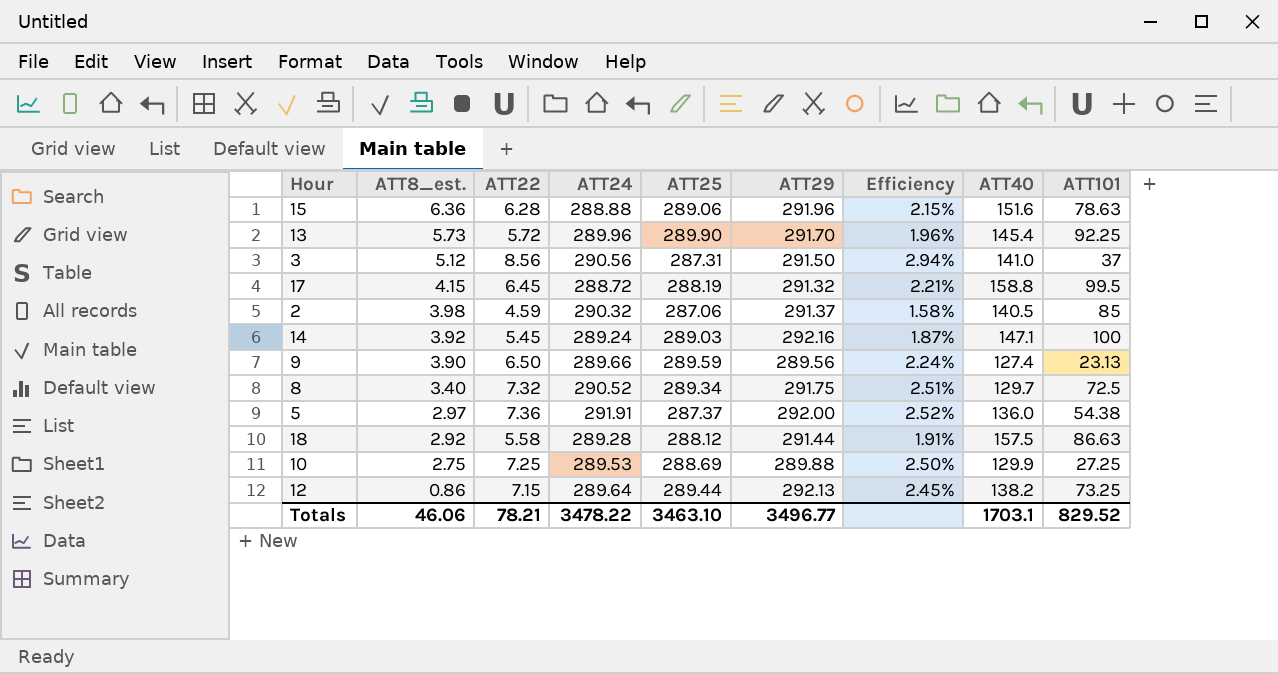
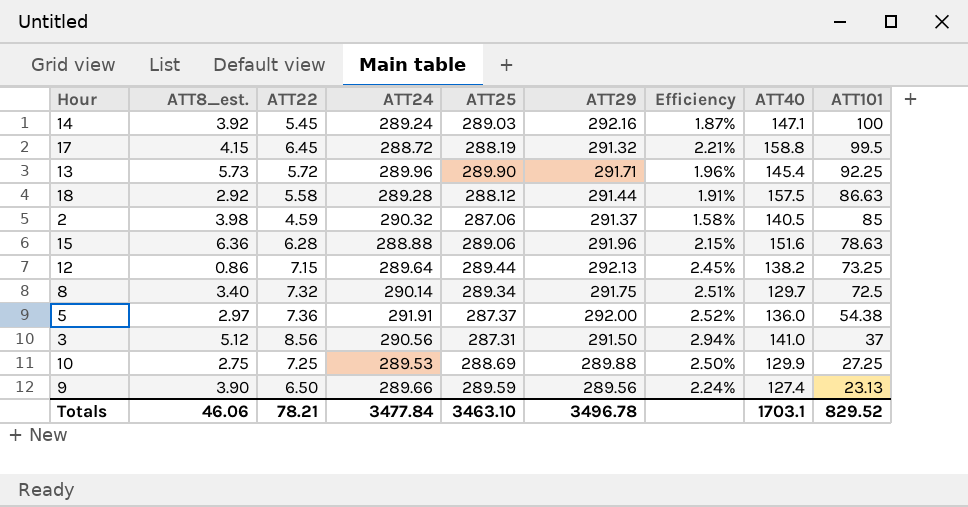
row order: ATT8_est. descending -> ATT101 descending
13 | ATT29: 291.70 -> 291.71
8 | ATT24: 290.52 -> 290.14
Totals | ATT24: 3478.22 -> 3477.84
Totals | ATT29: 3496.77 -> 3496.78

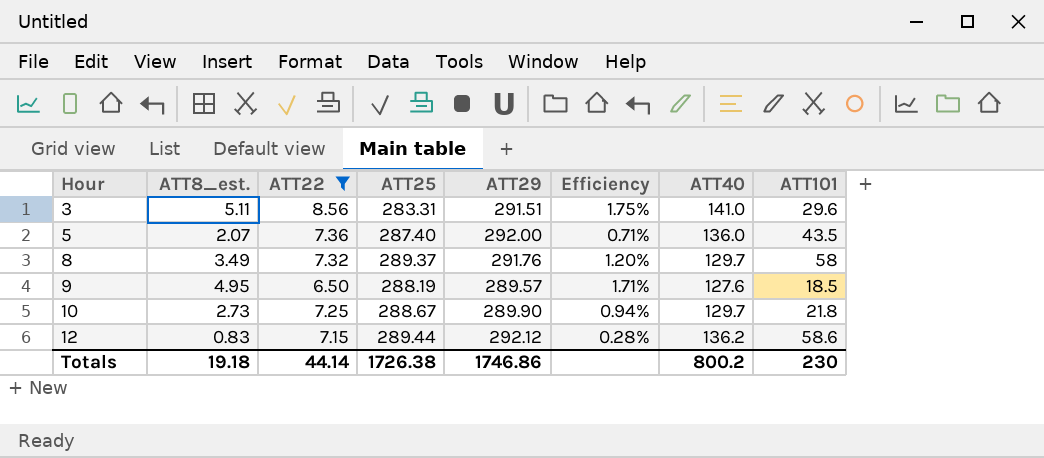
filter: none -> ATT22 >= 6.50
row order: ATT101 descending -> Hour ascending
column ATT24 | position: 4 -> none
column Efficiency | formula: [ATT22] / [ATT29] -> [ATT8_est.] / [ATT29]
3 | ATT8_est.: 5.12 -> 5.11
3 | ATT25: 287.31 -> 283.31
3 | ATT29: 291.50 -> 291.51
3 | ATT101: 37 -> 29.6
5 | ATT8_est.: 2.97 -> 2.07
5 | ATT25: 287.37 -> 287.40
5 | ATT101: 54.38 -> 43.5
8 | ATT8_est.: 3.40 -> 3.49
8 | ATT25: 289.34 -> 289.37
8 | ATT29: 291.75 -> 291.76
8 | ATT101: 72.5 -> 58
9 | ATT8_est.: 3.90 -> 4.95
9 | ATT25: 289.59 -> 288.19
9 | ATT29: 289.56 -> 289.57
9 | ATT40: 127.4 -> 127.6
9 | ATT101: 23.13 -> 18.5
10 | ATT8_est.: 2.75 -> 2.73
10 | ATT25: 288.69 -> 288.67
10 | ATT29: 289.88 -> 289.90
10 | ATT40: 129.9 -> 129.7
10 | ATT101: 27.25 -> 21.8
12 | ATT8_est.: 0.86 -> 0.83
12 | ATT29: 292.13 -> 292.12
12 | ATT40: 138.2 -> 136.2
12 | ATT101: 73.25 -> 58.6
Totals | ATT8_est.: 46.06 -> 19.18
Totals | ATT22: 78.21 -> 44.14
Totals | ATT25: 3463.10 -> 1726.38
Totals | ATT29: 3496.78 -> 1746.86
Totals | ATT40: 1703.1 -> 800.2
Totals | ATT101: 829.52 -> 230

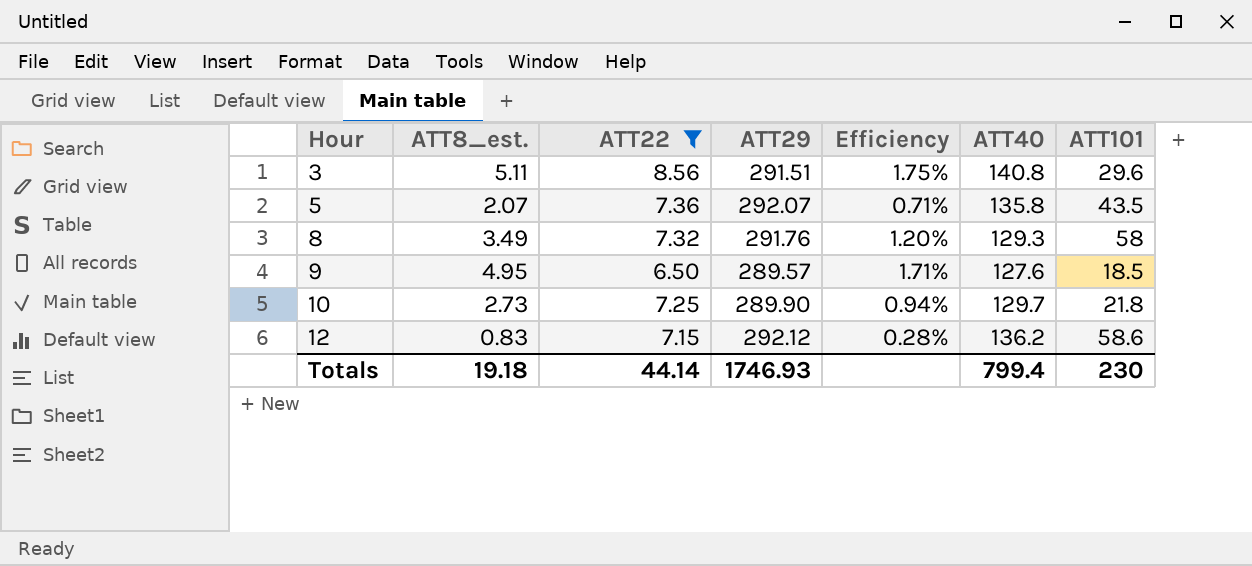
column ATT25 | position: 4 -> none
3 | ATT40: 141.0 -> 140.8
5 | ATT29: 292.00 -> 292.07
5 | ATT40: 136.0 -> 135.8
8 | ATT40: 129.7 -> 129.3
Totals | ATT29: 1746.86 -> 1746.93
Totals | ATT40: 800.2 -> 799.4

